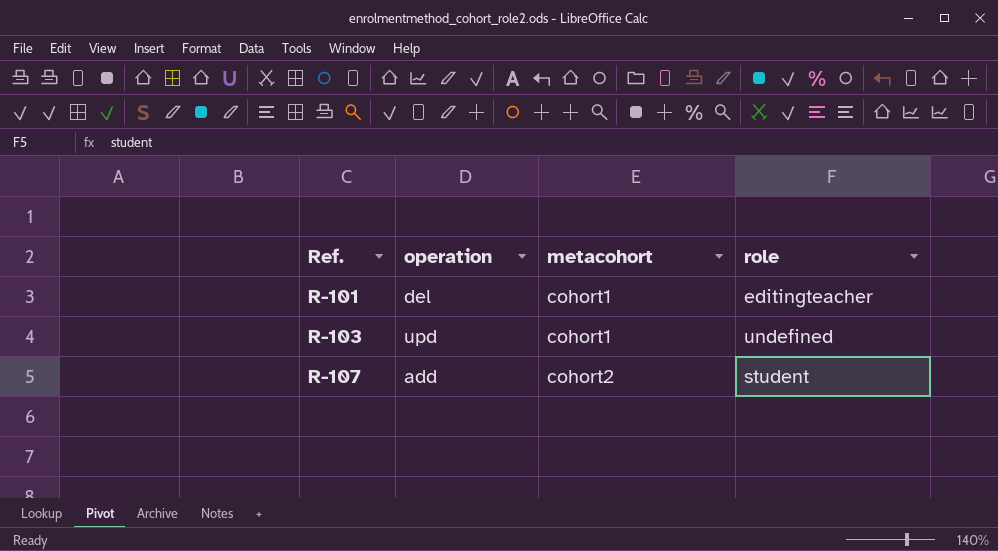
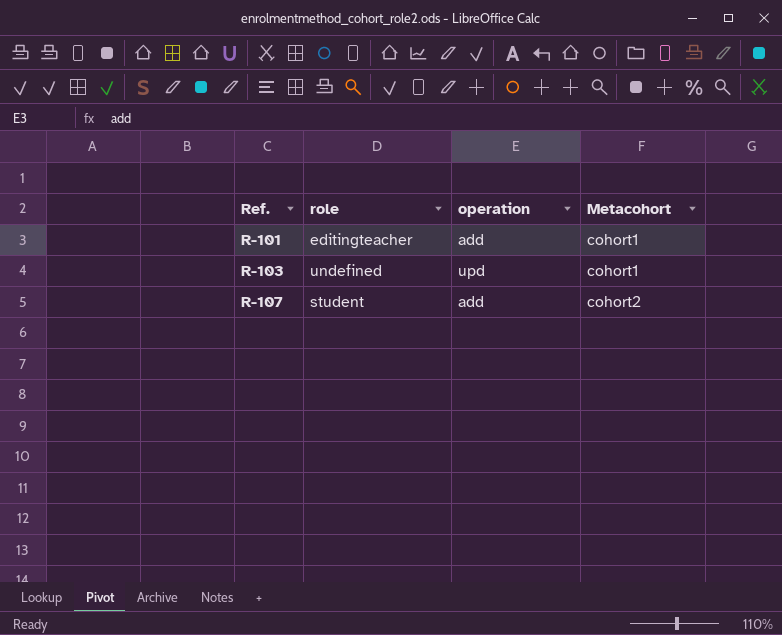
column role | position: 4 -> 2
column name: metacohort -> Metacohort
R-101 | operation: del -> add

